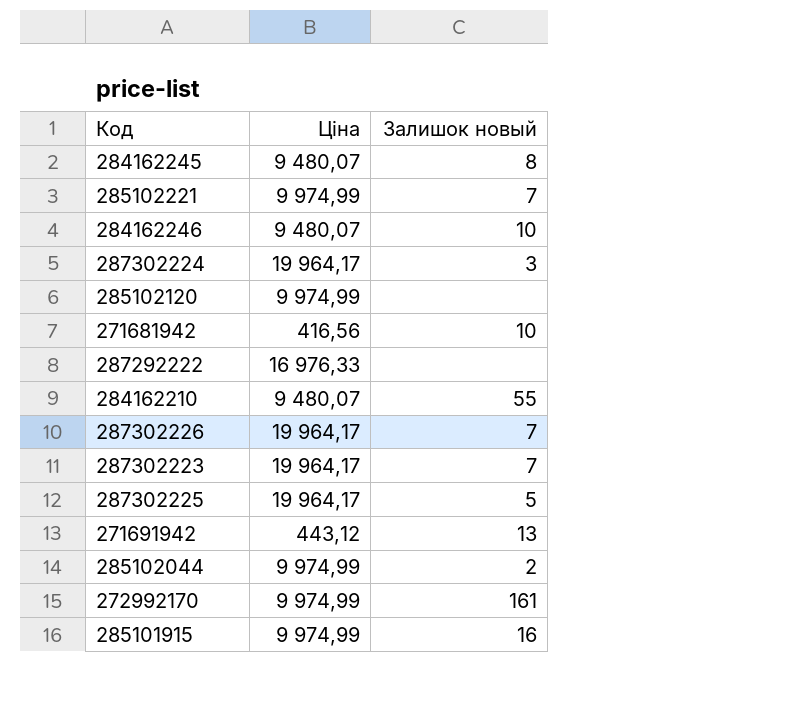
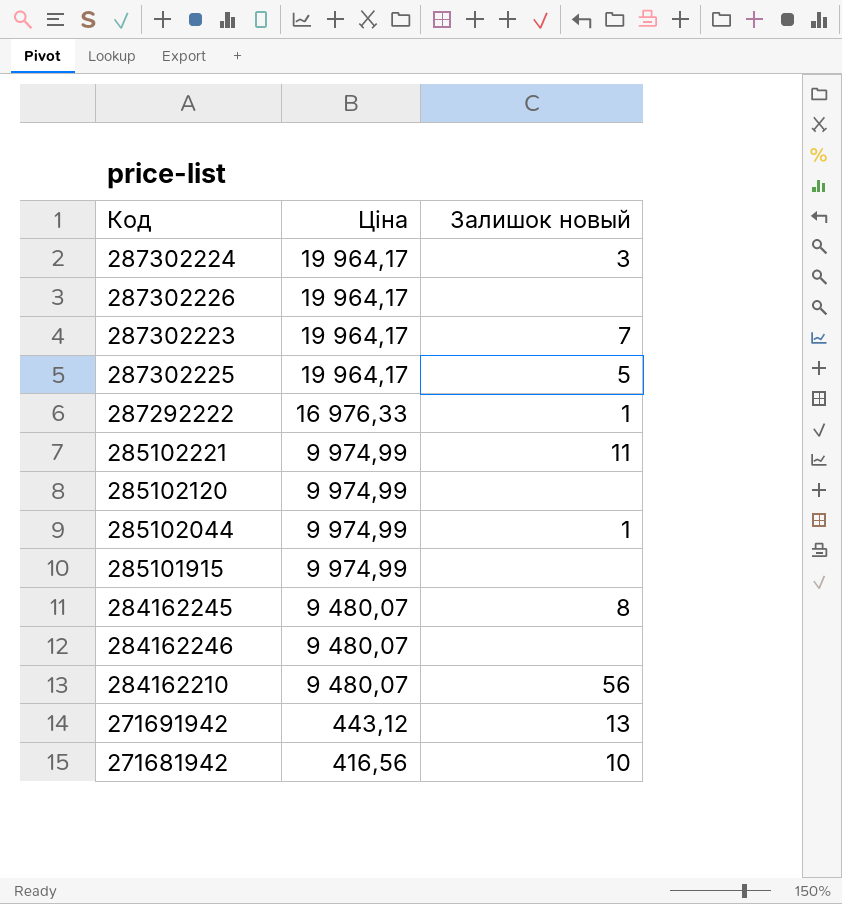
row order: none -> Ціна descending
row 272992170: 9 974,99 | 161 -> none
287302226 | Залишок новый: 7 -> none
287292222 | Залишок новый: none -> 1
285102221 | Залишок новый: 7 -> 11
285102044 | Залишок новый: 2 -> 1
285101915 | Залишок новый: 16 -> none
284162246 | Залишок новый: 10 -> none
284162210 | Залишок новый: 55 -> 56

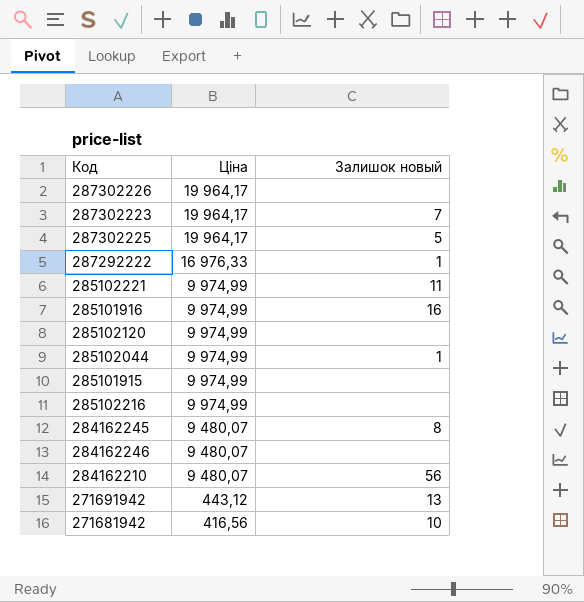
row 287302224: 19 964,17 | 3 -> none
row 285101916: none -> 9 974,99 | 16
row 285102216: none -> 9 974,99 | none

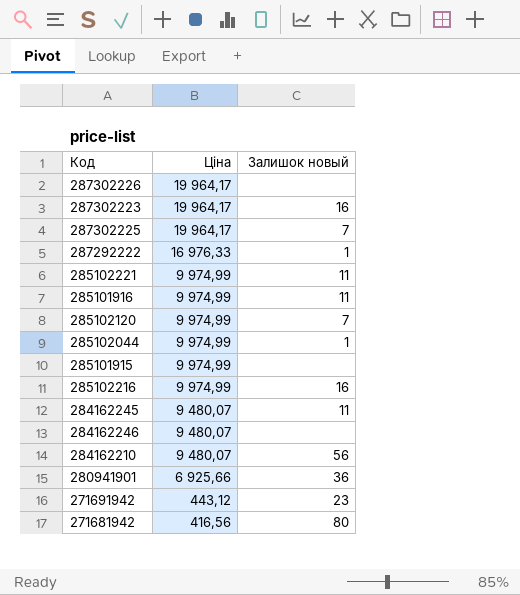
287302223 | Залишок новый: 7 -> 16
287302225 | Залишок новый: 5 -> 7
285101916 | Залишок новый: 16 -> 11
285102120 | Залишок новый: none -> 7
285102216 | Залишок новый: none -> 16
284162245 | Залишок новый: 8 -> 11
row 280941901: none -> 6 925,66 | 36
271691942 | Залишок новый: 13 -> 23
271681942 | Залишок новый: 10 -> 80

